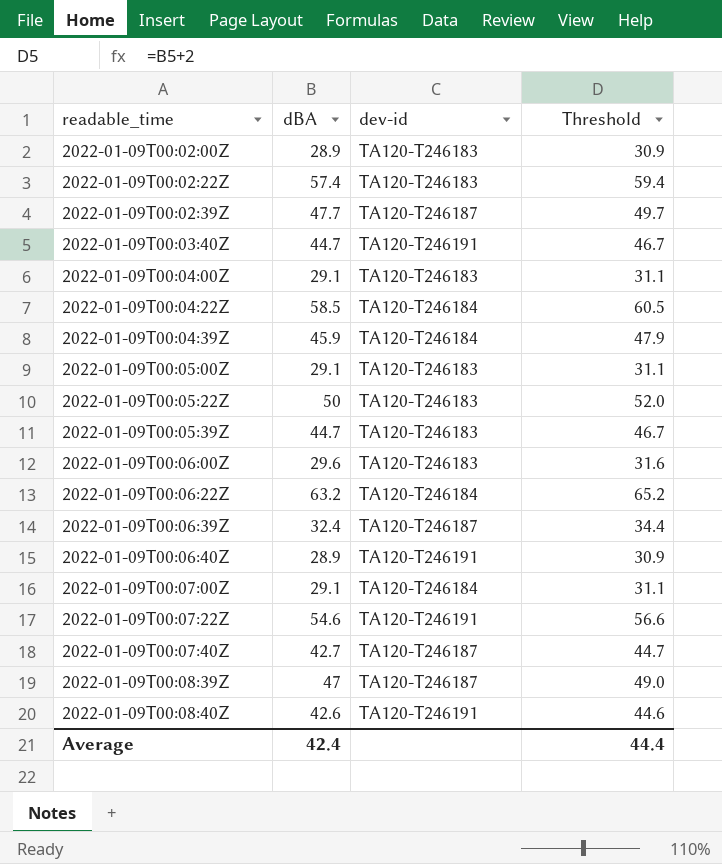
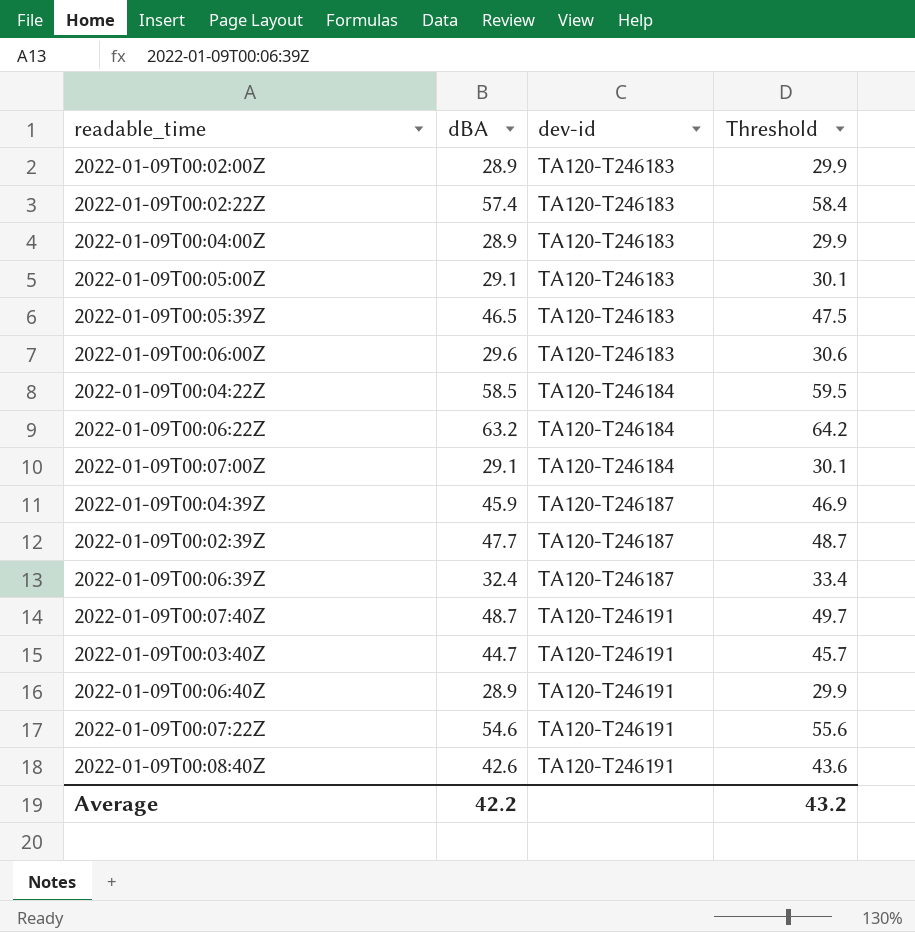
row order: readable_time ascending -> dev-id ascending
column Threshold | formula: [dBA] + 2 -> [dBA] + 1
row 2022-01-09T00:05:22Z: 50 | TA120-T246183 | 52.0 -> none
row 2022-01-09T00:08:39Z: 47 | TA120-T246187 | 49.0 -> none
2022-01-09T00:04:00Z | dBA: 29.1 -> 28.9
2022-01-09T00:05:39Z | dBA: 44.7 -> 46.5
2022-01-09T00:04:39Z | dev-id: TA120-T246184 -> TA120-T246187
2022-01-09T00:07:40Z | dBA: 42.7 -> 48.7
2022-01-09T00:07:40Z | dev-id: TA120-T246187 -> TA120-T246191
Average | dBA: 42.4 -> 42.2
Average | Threshold: 44.4 -> 43.2

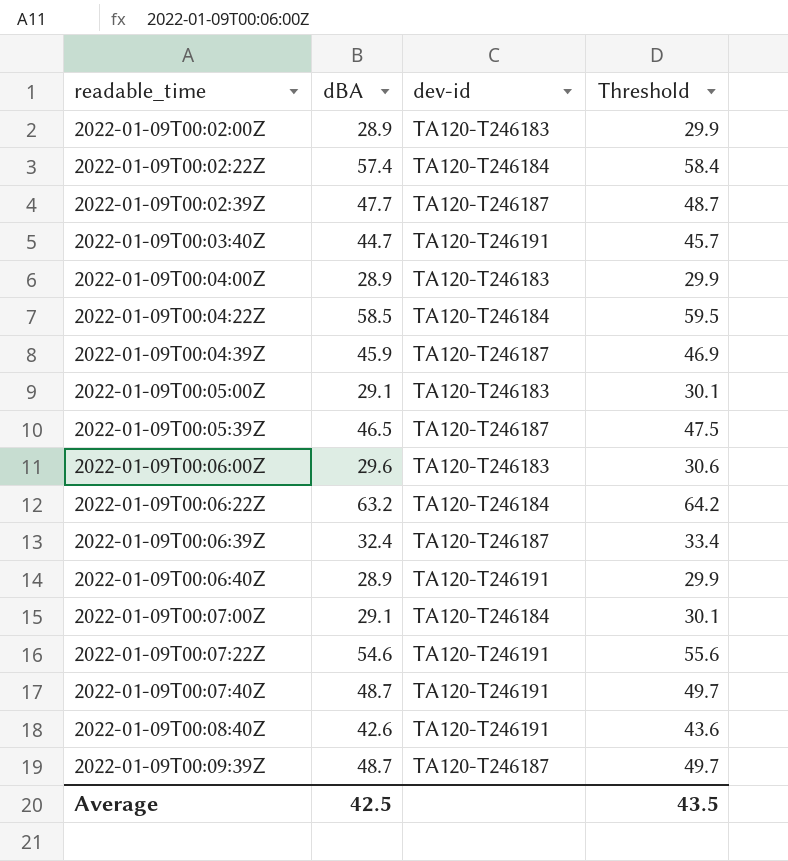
row order: dev-id ascending -> readable_time ascending
2022-01-09T00:02:22Z | dev-id: TA120-T246183 -> TA120-T246184
2022-01-09T00:05:39Z | dev-id: TA120-T246183 -> TA120-T246187
row 2022-01-09T00:09:39Z: none -> 48.7 | TA120-T246187 | 49.7
Average | dBA: 42.2 -> 42.5
Average | Threshold: 43.2 -> 43.5

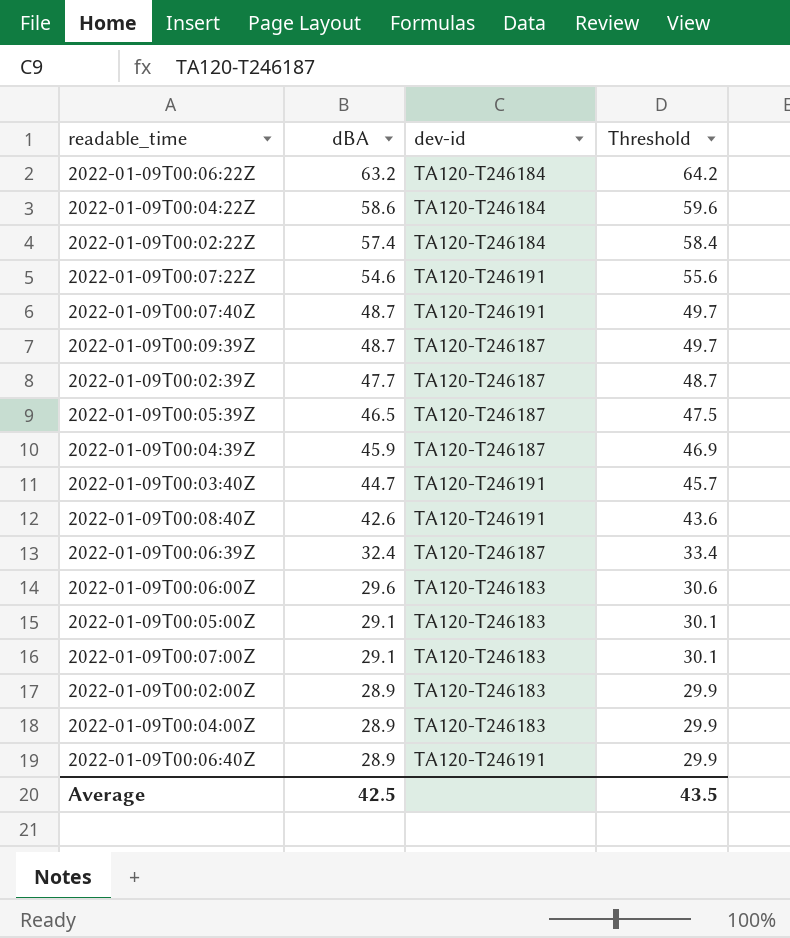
row order: readable_time ascending -> dBA descending
2022-01-09T00:04:22Z | dBA: 58.5 -> 58.6
2022-01-09T00:04:22Z | Threshold: 59.5 -> 59.6
2022-01-09T00:07:00Z | dev-id: TA120-T246184 -> TA120-T246183

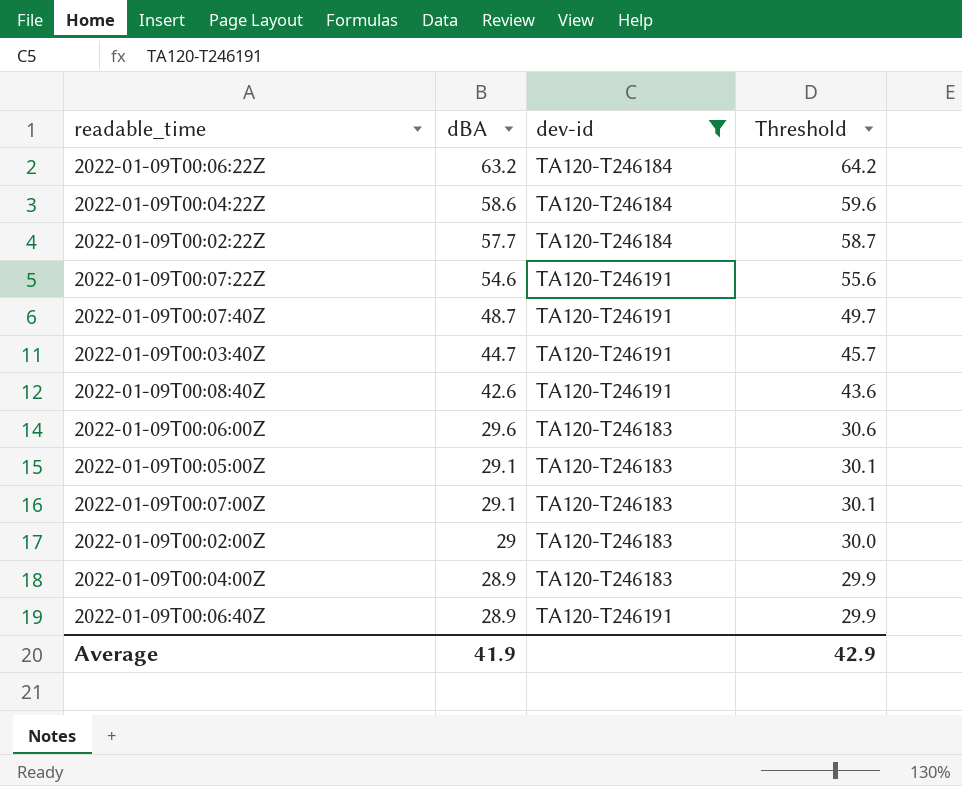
filter: none -> dev-id != TA120-T246187
2022-01-09T00:02:22Z | dBA: 57.4 -> 57.7
2022-01-09T00:02:22Z | Threshold: 58.4 -> 58.7
2022-01-09T00:02:00Z | dBA: 28.9 -> 29
2022-01-09T00:02:00Z | Threshold: 29.9 -> 30.0
Average | dBA: 42.5 -> 41.9
Average | Threshold: 43.5 -> 42.9

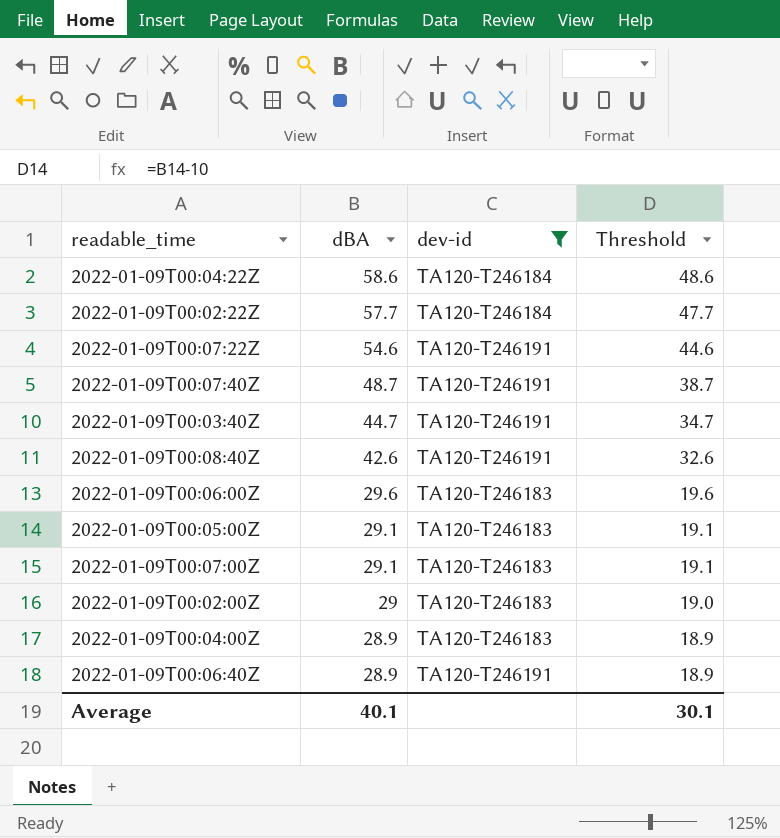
column Threshold | formula: [dBA] + 1 -> [dBA] - 10
row 2022-01-09T00:06:22Z: 63.2 | TA120-T246184 | 64.2 -> none
Average | dBA: 41.9 -> 40.1
Average | Threshold: 42.9 -> 30.1

